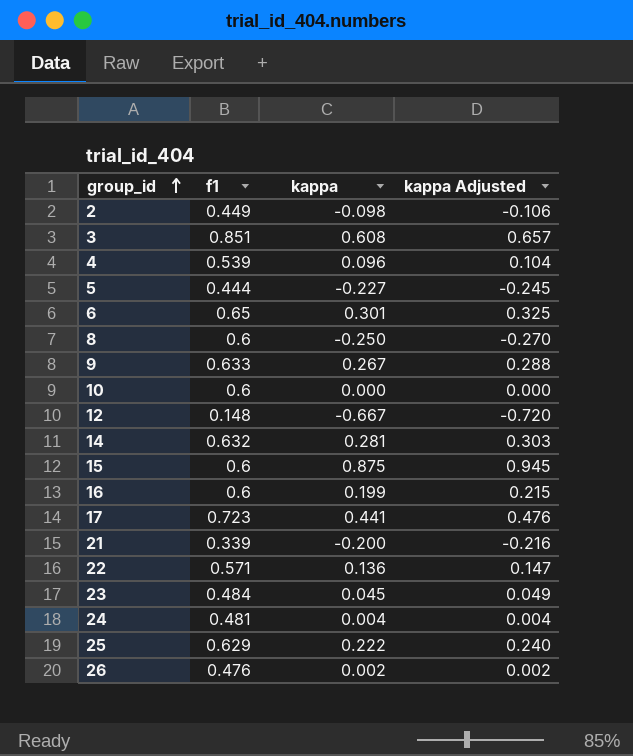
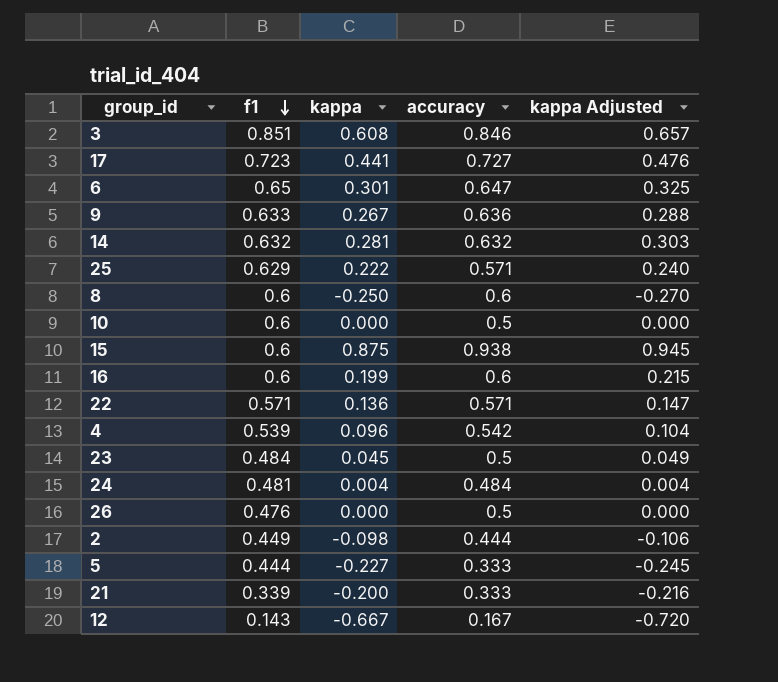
row order: group_id ascending -> f1 descending
column accuracy | position: none -> 4
26 | kappa: 0.002 -> 0.000
26 | kappa Adjusted: 0.002 -> 0.000
12 | f1: 0.148 -> 0.143

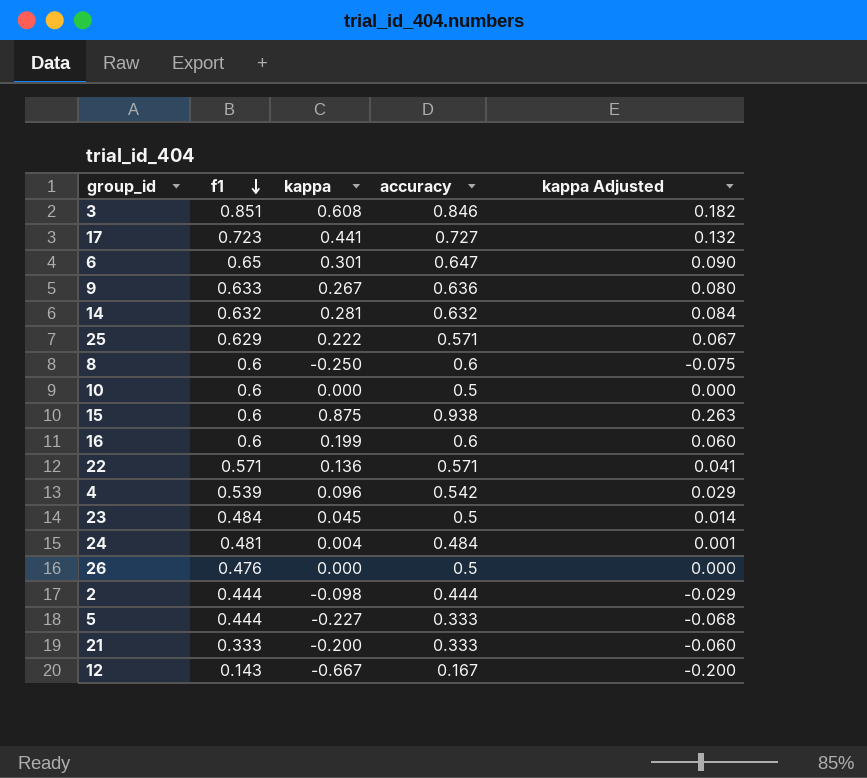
column kappa Adjusted | formula: [kappa] * 1.08 -> [kappa] * 0.3
2 | f1: 0.449 -> 0.444
21 | f1: 0.339 -> 0.333

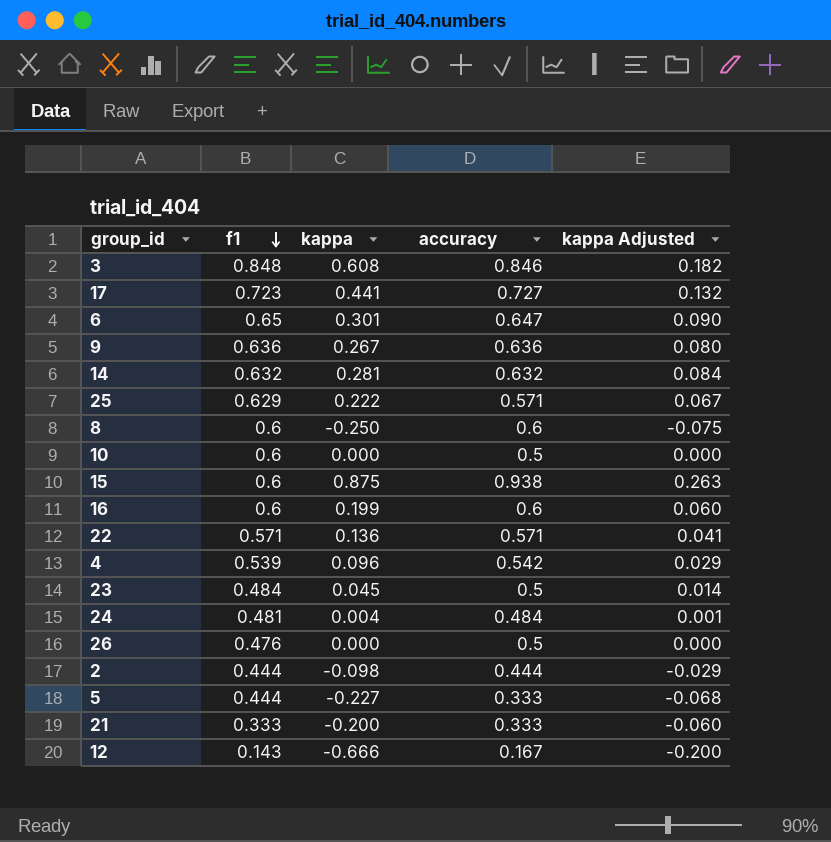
3 | f1: 0.851 -> 0.848
9 | f1: 0.633 -> 0.636
12 | kappa: -0.667 -> -0.666

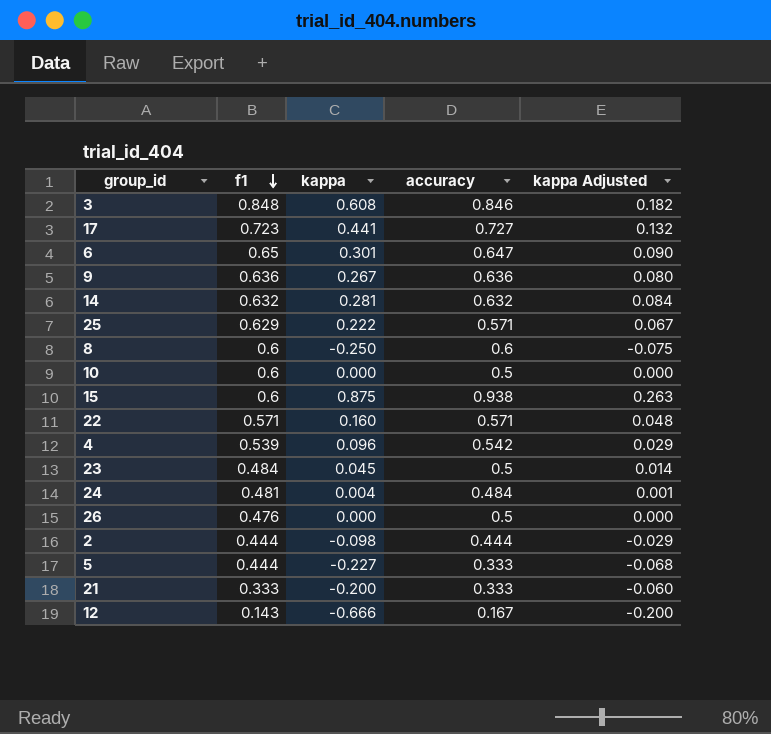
row 16: 0.6 | 0.199 | 0.6 | 0.060 -> none
22 | kappa: 0.136 -> 0.160
22 | kappa Adjusted: 0.041 -> 0.048

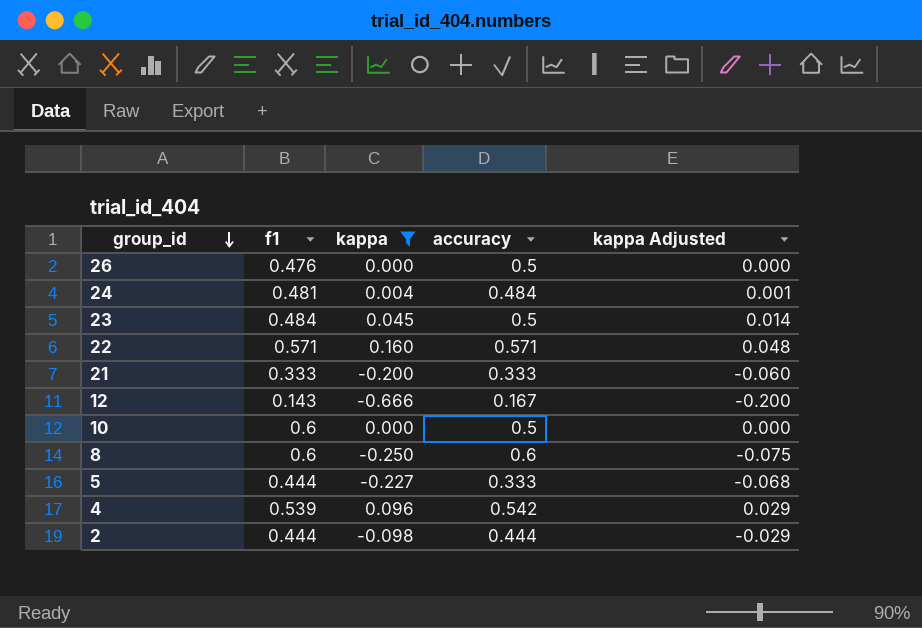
filter: none -> kappa <= 0.160
row order: f1 descending -> group_id descending

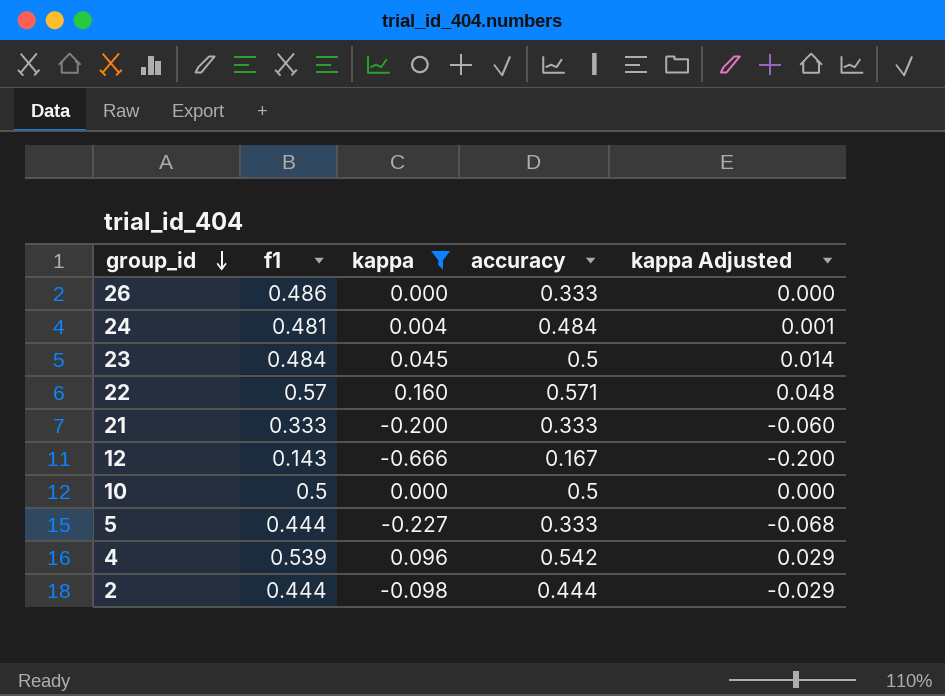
row 8: 0.6 | -0.250 | 0.6 | -0.075 -> none
26 | f1: 0.476 -> 0.486
26 | accuracy: 0.5 -> 0.333
22 | f1: 0.571 -> 0.57
10 | f1: 0.6 -> 0.5

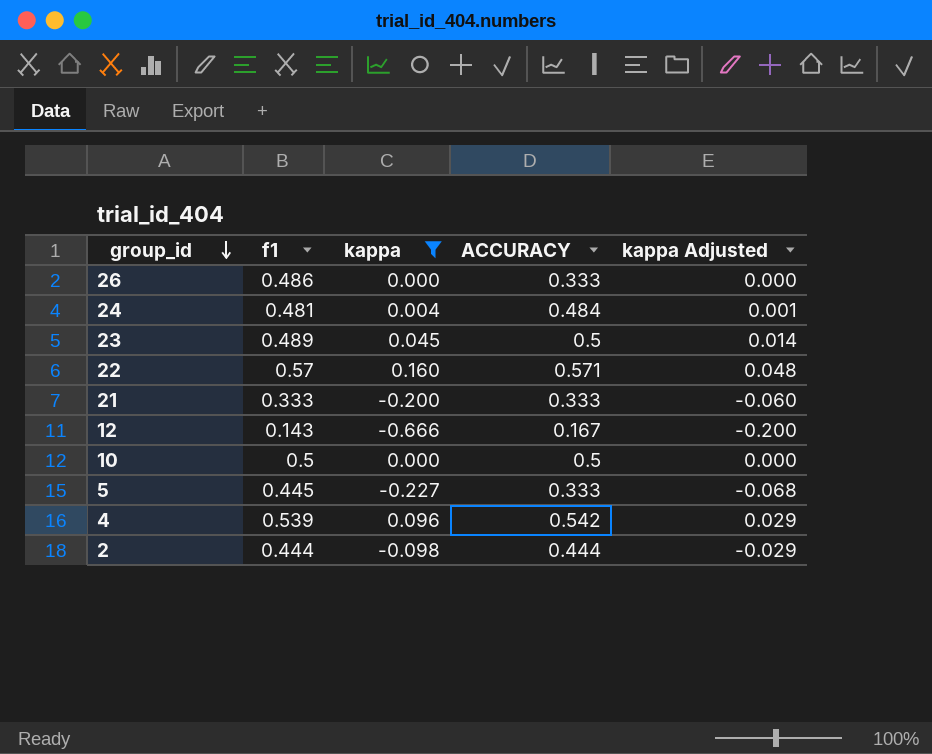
column name: accuracy -> ACCURACY
23 | f1: 0.484 -> 0.489
5 | f1: 0.444 -> 0.445

